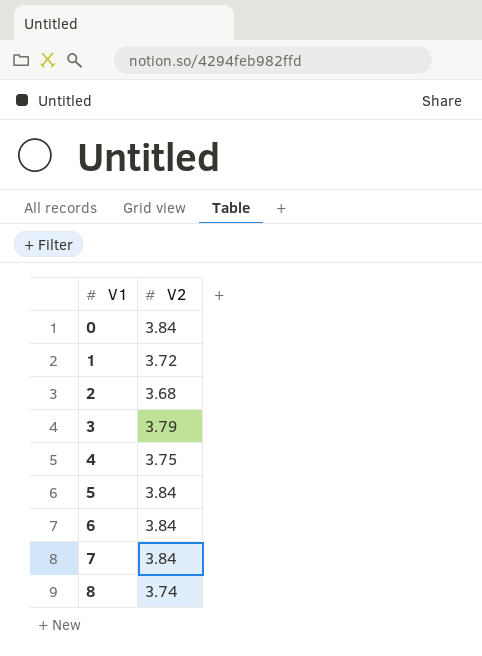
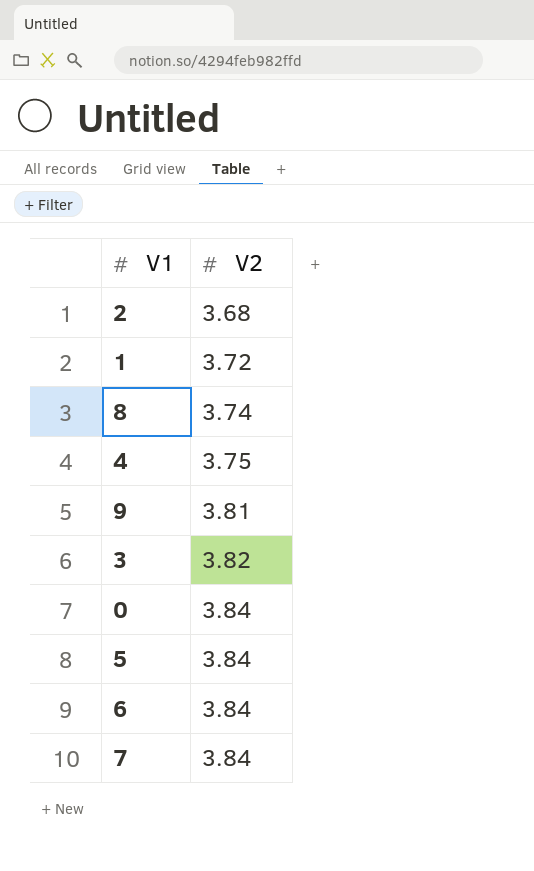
row order: V1 ascending -> V2 ascending
row 9: none -> 3.81
3 | V2: 3.79 -> 3.82

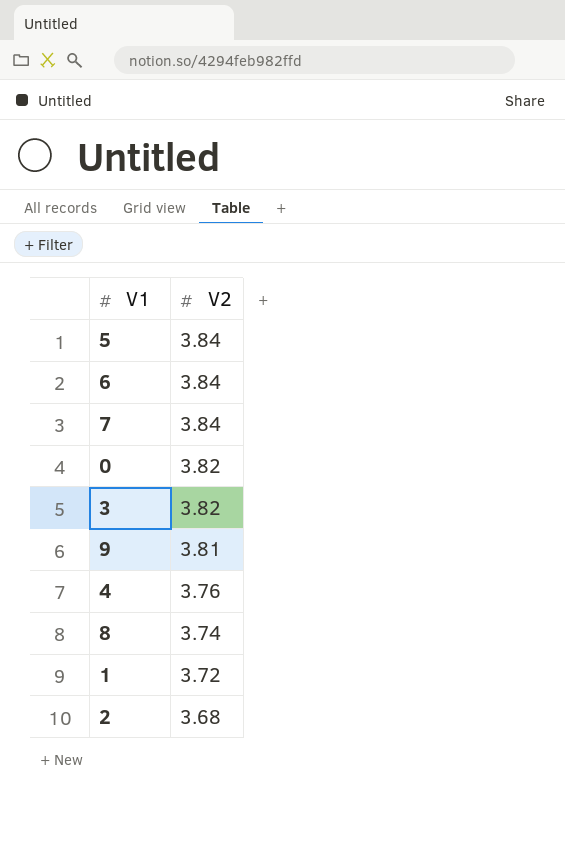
row order: V2 ascending -> V2 descending
0 | V2: 3.84 -> 3.82
4 | V2: 3.75 -> 3.76

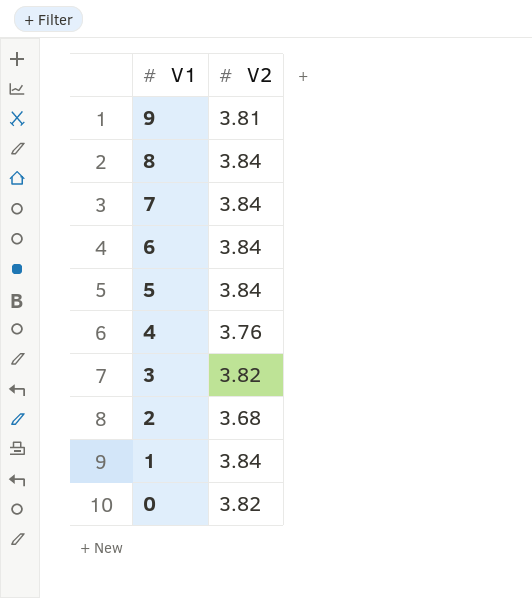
row order: V2 descending -> V1 descending
8 | V2: 3.74 -> 3.84
1 | V2: 3.72 -> 3.84

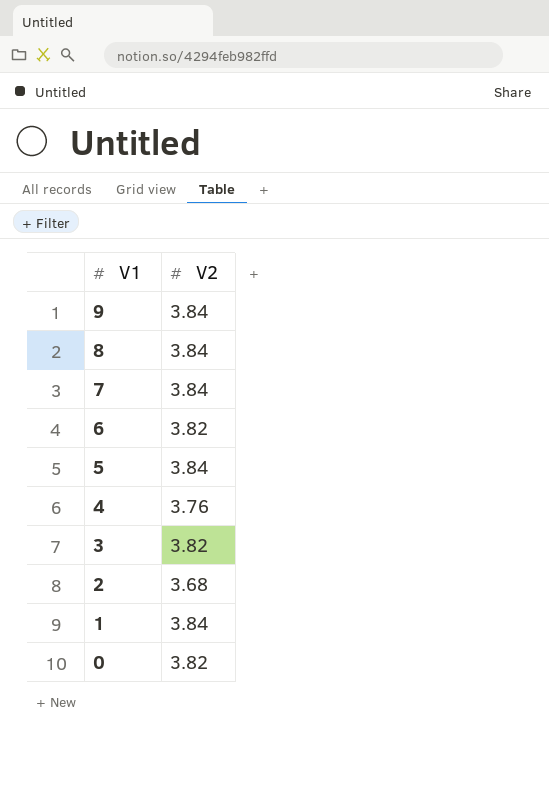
9 | V2: 3.81 -> 3.84
6 | V2: 3.84 -> 3.82

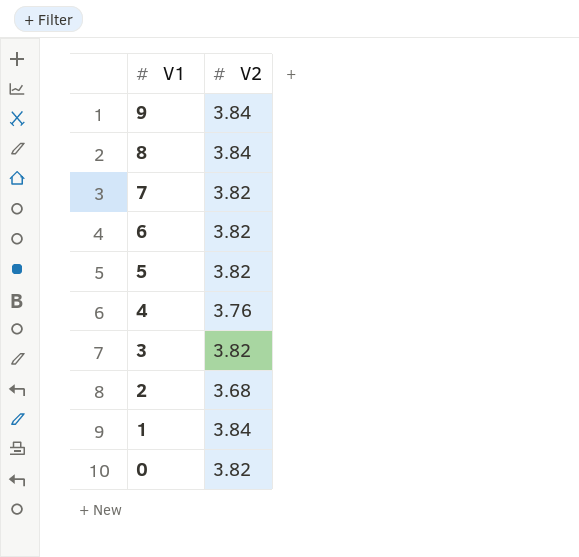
7 | V2: 3.84 -> 3.82
5 | V2: 3.84 -> 3.82

